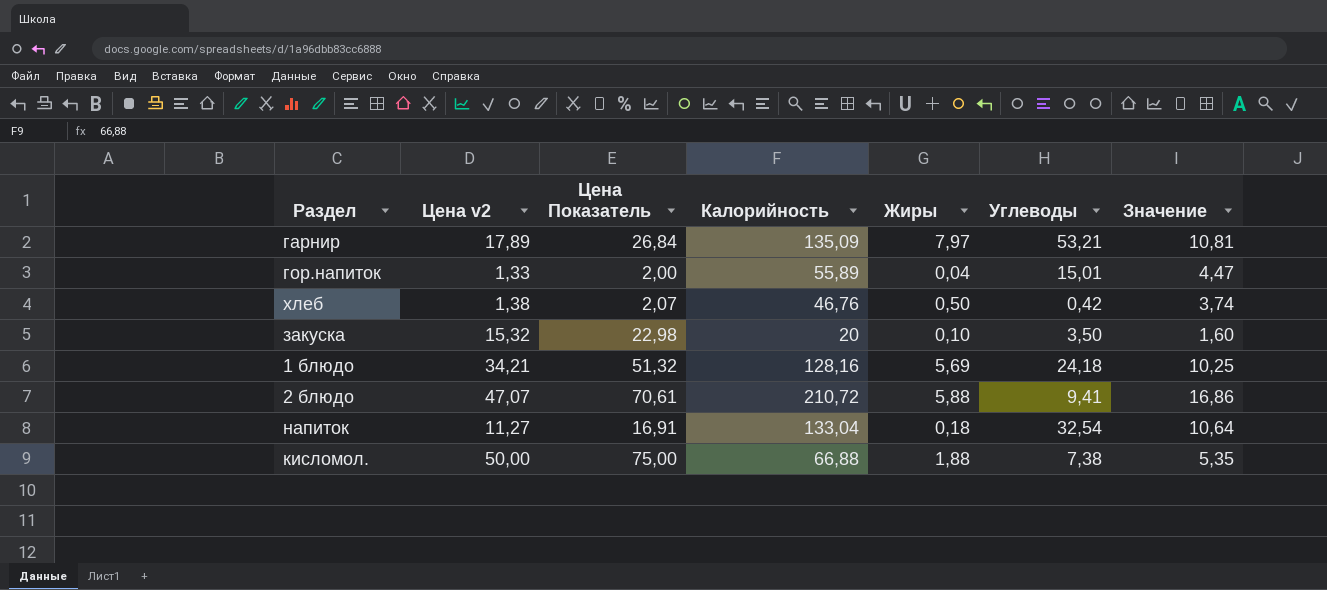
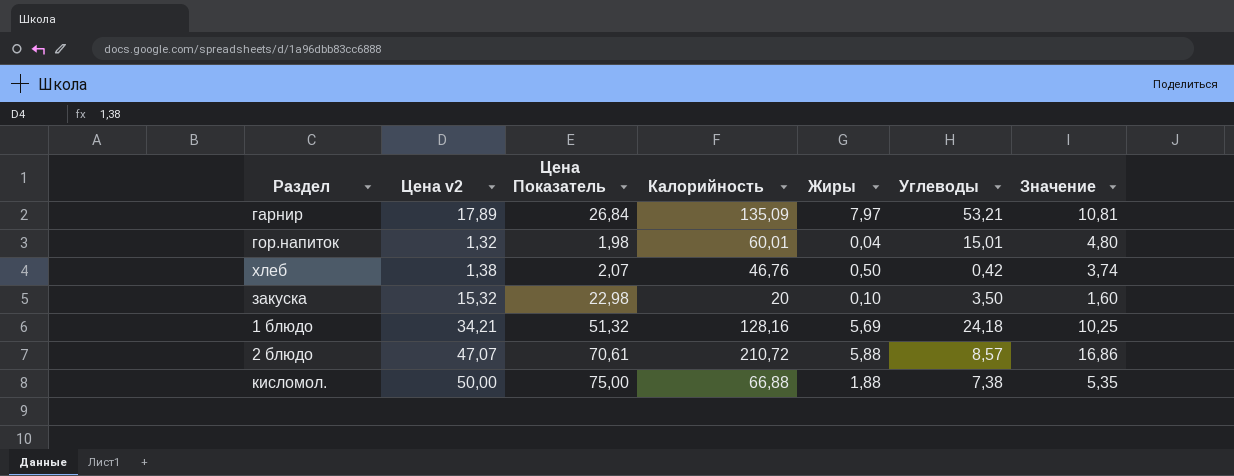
row напиток: 11,27 | 16,91 | 133,04 | 0,18 | 32,54 | 10,64 -> none
гор.напиток | Цена v2: 1,33 -> 1,32
гор.напиток | Цена Показатель: 2,00 -> 1,98
гор.напиток | Калорийность: 55,89 -> 60,01
гор.напиток | Значение: 4,47 -> 4,80
2 блюдо | Углеводы: 9,41 -> 8,57

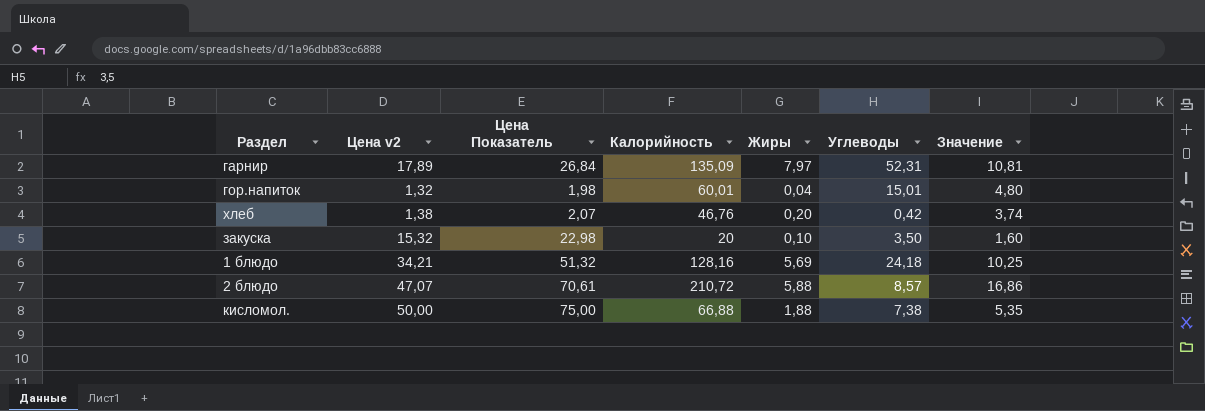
гарнир | Углеводы: 53,21 -> 52,31
хлеб | Жиры: 0,50 -> 0,20

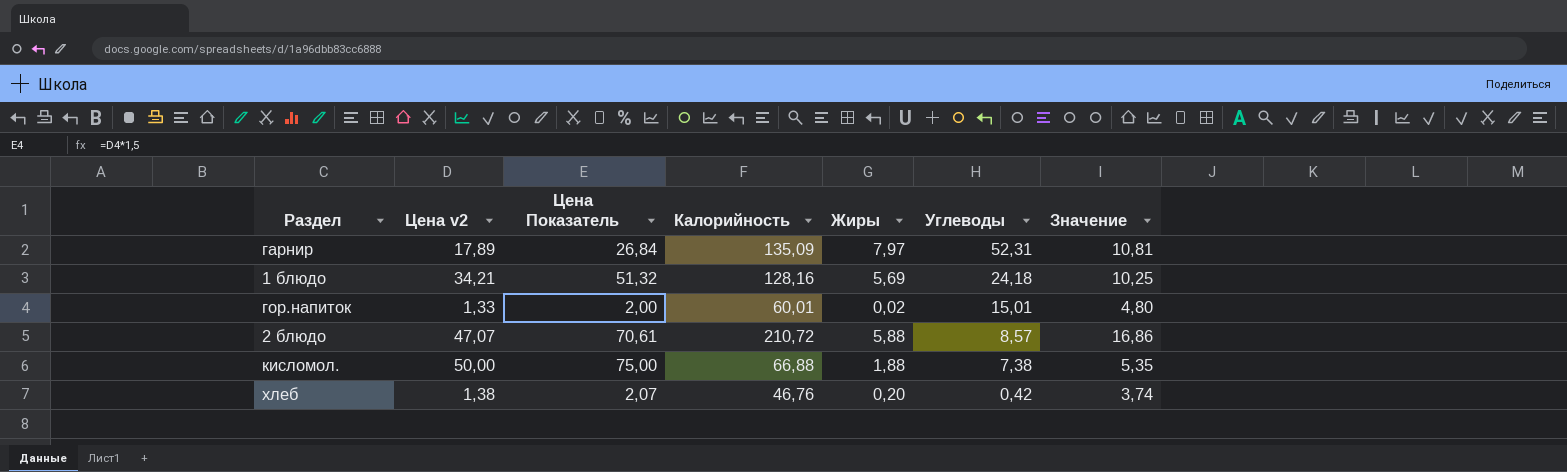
row order: none -> Углеводы descending
row закуска: 15,32 | 22,98 | 20 | 0,10 | 3,50 | 1,60 -> none
гор.напиток | Цена v2: 1,32 -> 1,33
гор.напиток | Цена Показатель: 1,98 -> 2,00
гор.напиток | Жиры: 0,04 -> 0,02

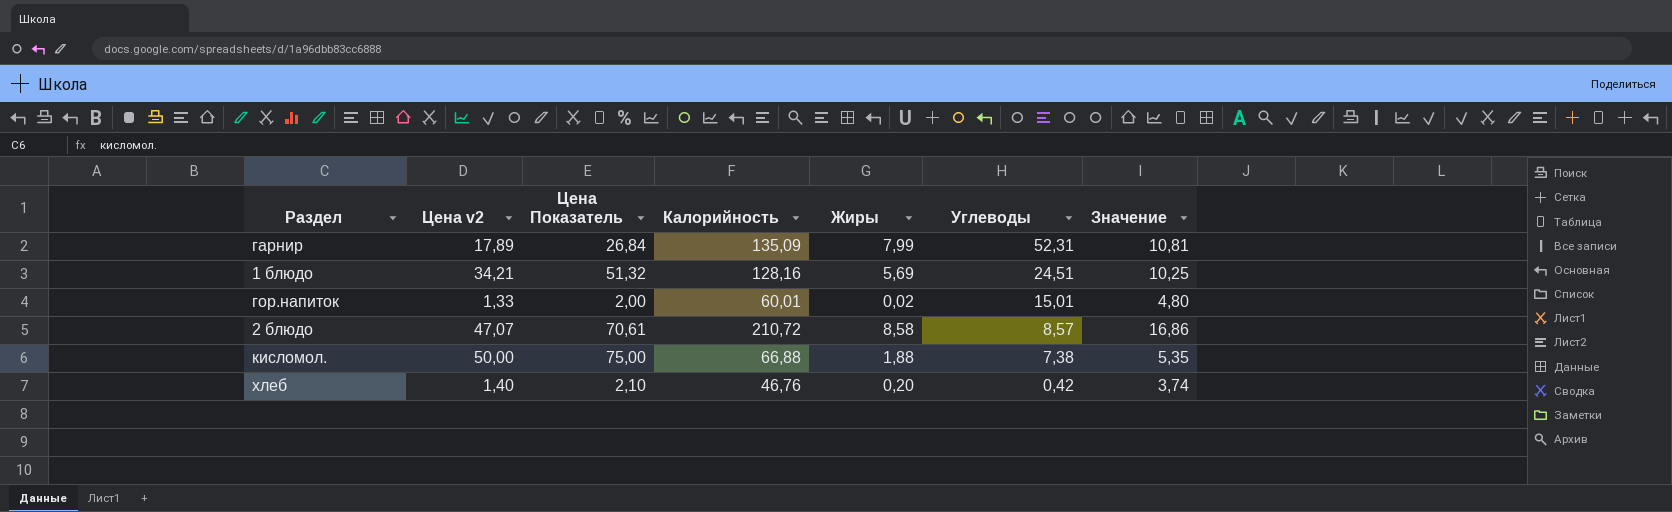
гарнир | Жиры: 7,97 -> 7,99
1 блюдо | Углеводы: 24,18 -> 24,51
2 блюдо | Жиры: 5,88 -> 8,58
хлеб | Цена v2: 1,38 -> 1,40
хлеб | Цена Показатель: 2,07 -> 2,10

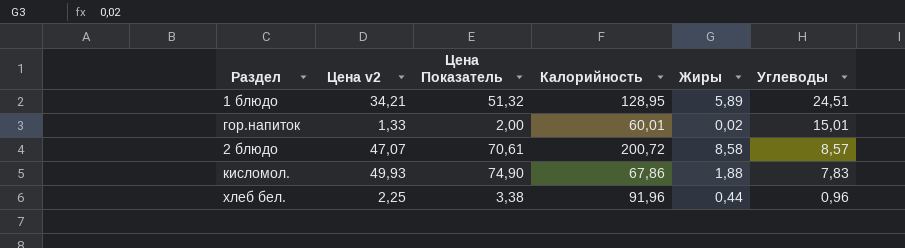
column Значение | formula: [Калорийность] * 0,08 -> none
row гарнир: 17,89 | 26,84 | 135,09 | 7,99 | 52,31 | 10,81 -> none
row хлеб: 1,40 | 2,10 | 46,76 | 0,20 | 0,42 | 3,74 -> none
1 блюдо | Калорийность: 128,16 -> 128,95
1 блюдо | Жиры: 5,69 -> 5,89
2 блюдо | Калорийность: 210,72 -> 200,72
кисломол. | Цена v2: 50,00 -> 49,93
кисломол. | Цена Показатель: 75,00 -> 74,90
кисломол. | Калорийность: 66,88 -> 67,86
кисломол. | Углеводы: 7,38 -> 7,83
row хлеб бел.: none -> 2,25 | 3,38 | 91,96 | 0,44 | 0,96

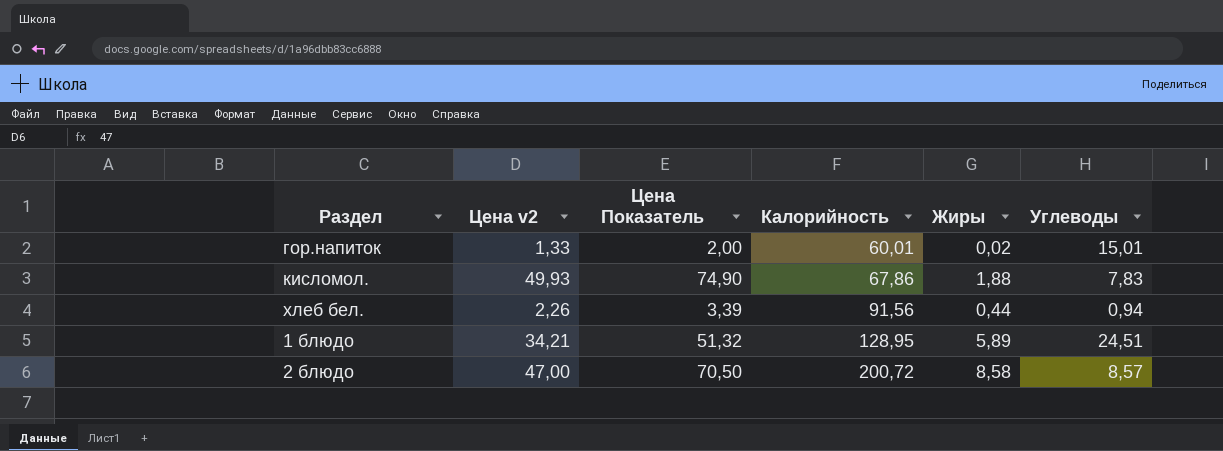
row order: Углеводы descending -> Калорийность ascending
хлеб бел. | Цена v2: 2,25 -> 2,26
хлеб бел. | Цена Показатель: 3,38 -> 3,39
хлеб бел. | Калорийность: 91,96 -> 91,56
хлеб бел. | Углеводы: 0,96 -> 0,94
2 блюдо | Цена v2: 47,07 -> 47,00
2 блюдо | Цена Показатель: 70,61 -> 70,50

